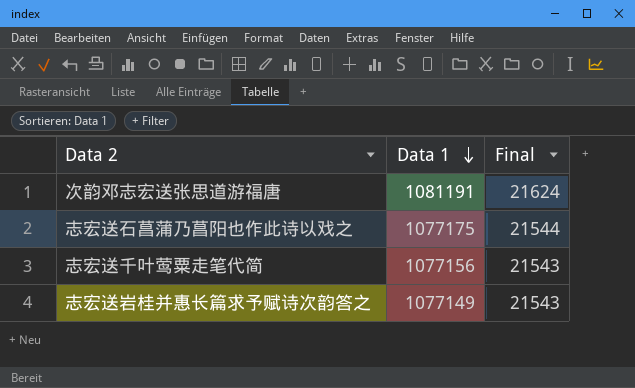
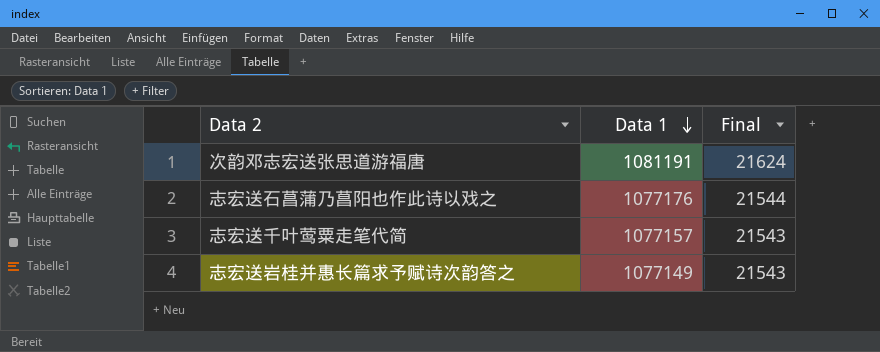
志宏送石菖蒲乃菖阳也作此诗以戏之 | Data 1: 1077175 -> 1077176
志宏送千叶莺粟走笔代简 | Data 1: 1077156 -> 1077157

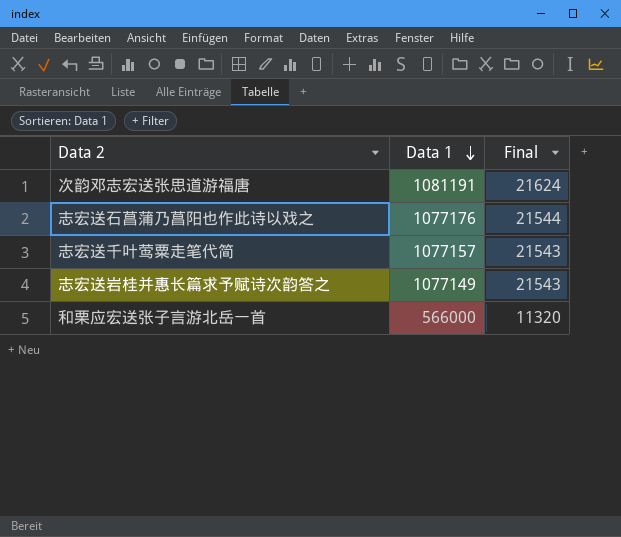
row 和栗应宏送张子言游北岳一首: none -> 566000 | 11320

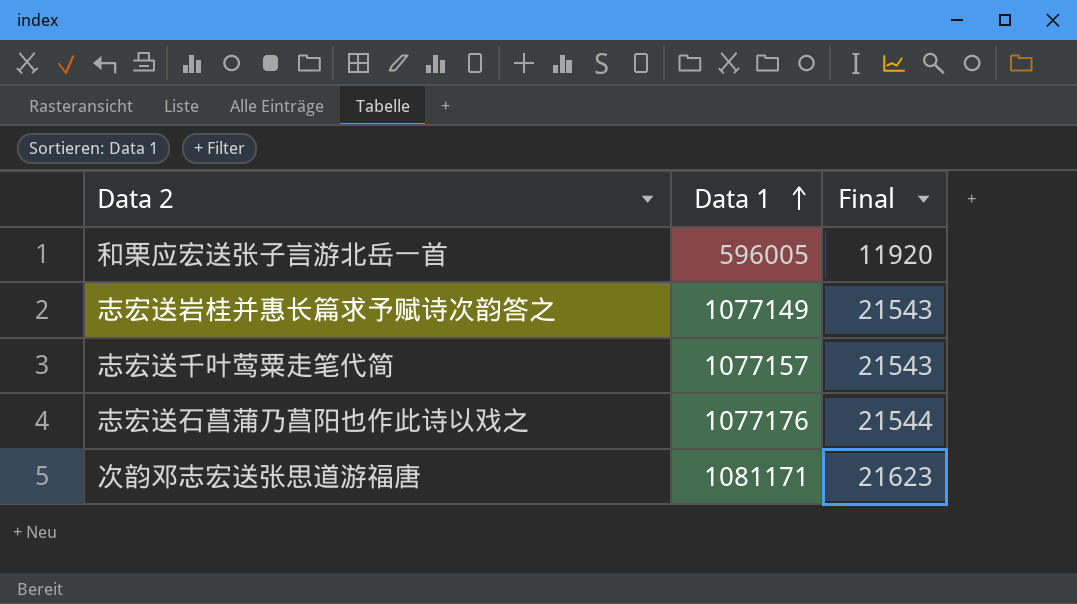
row order: Data 1 descending -> Data 1 ascending
和栗应宏送张子言游北岳一首 | Data 1: 566000 -> 596005
和栗应宏送张子言游北岳一首 | Final: 11320 -> 11920
次韵邓志宏送张思道游福唐 | Data 1: 1081191 -> 1081171
次韵邓志宏送张思道游福唐 | Final: 21624 -> 21623

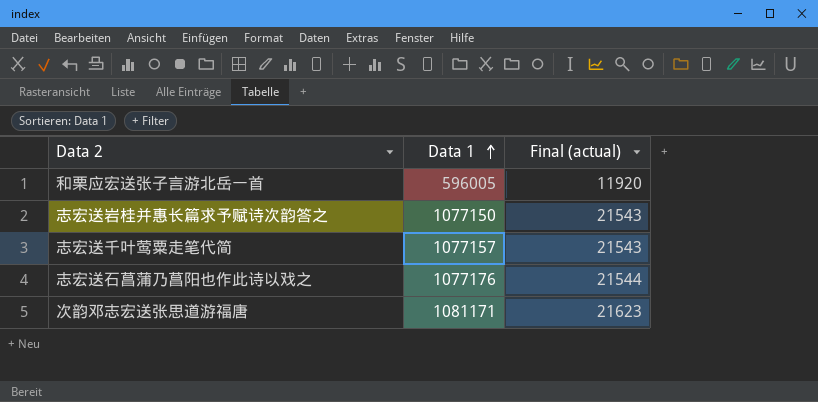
column name: Final -> Final (actual)
志宏送岩桂并惠长篇求予赋诗次韵答之 | Data 1: 1077149 -> 1077150

